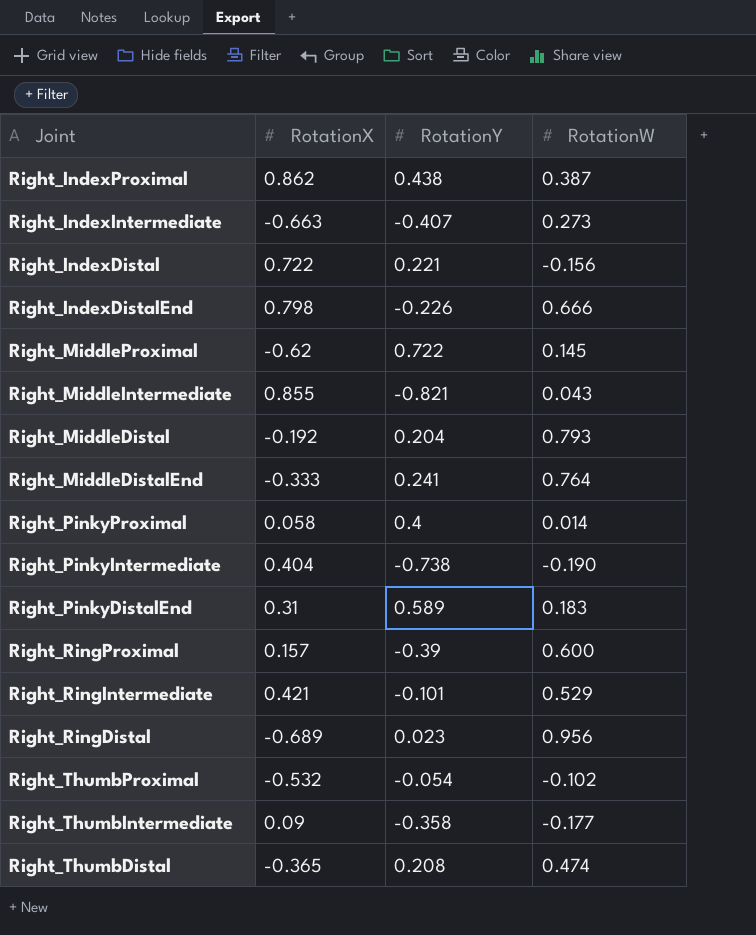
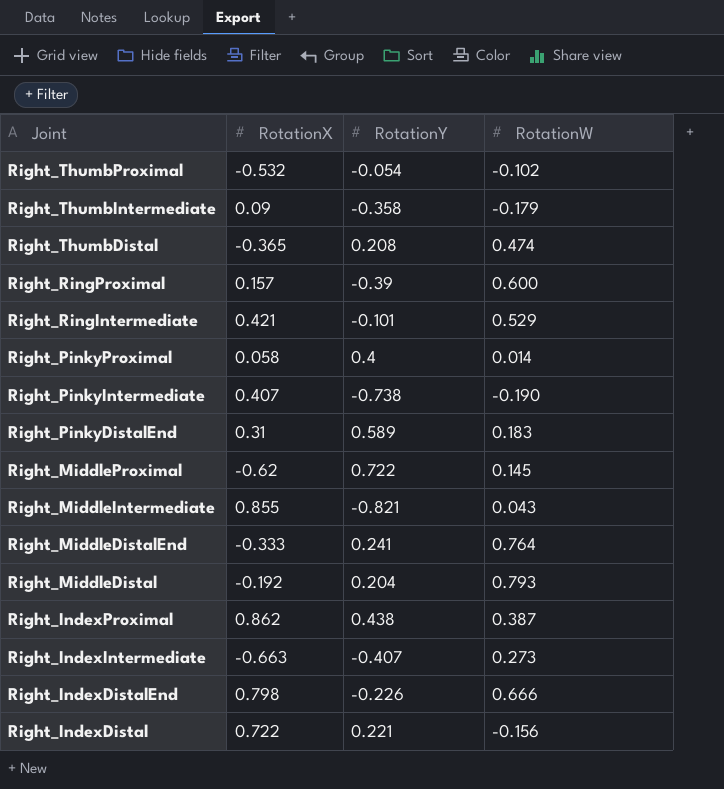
row order: none -> Joint descending
row Right_RingDistal: -0.689 | 0.023 | 0.956 -> none
Right_ThumbIntermediate | RotationW: -0.177 -> -0.179
Right_PinkyIntermediate | RotationX: 0.404 -> 0.407

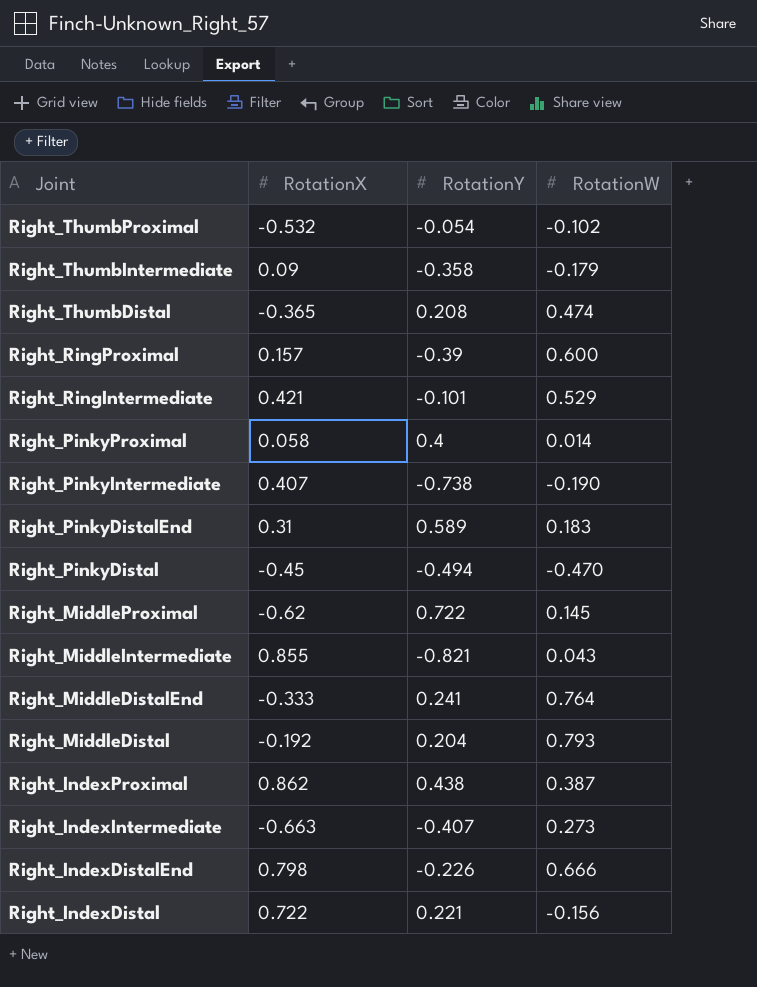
row Right_PinkyDistal: none -> -0.45 | -0.494 | -0.470

